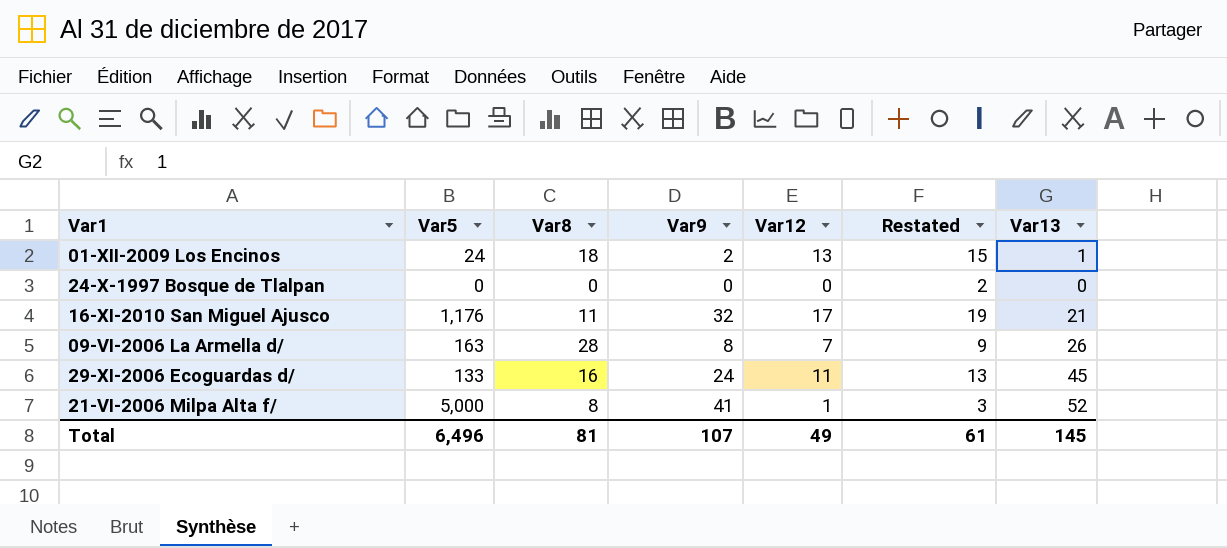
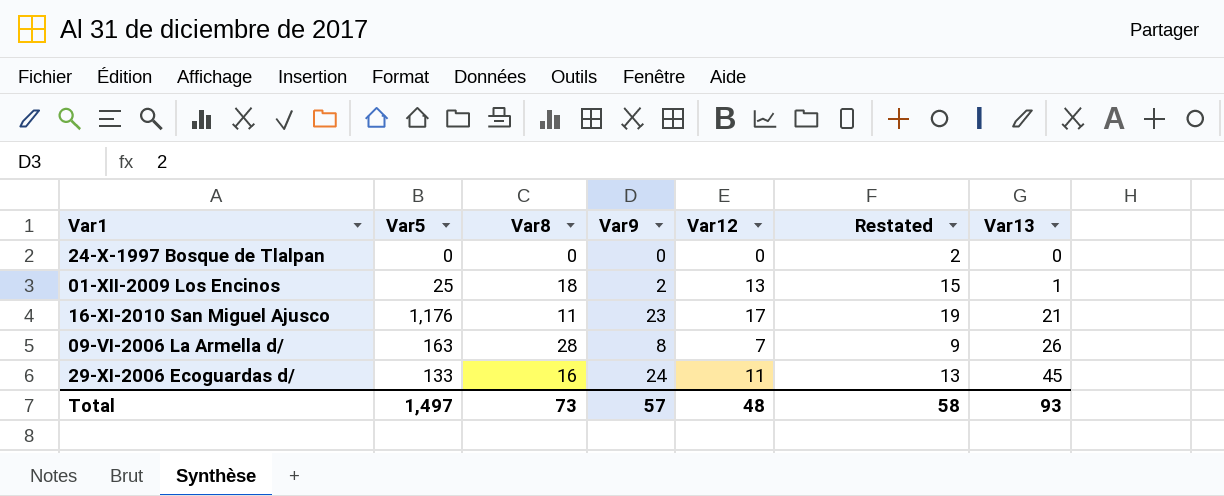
row order: none -> Var13 ascending
row 21-VI-2006 Milpa Alta f/: 5,000 | 8 | 41 | 1 | 3 | 52 -> none
01-XII-2009 Los Encinos | Var5: 24 -> 25
16-XI-2010 San Miguel Ajusco | Var9: 32 -> 23
Total | Var5: 6,496 -> 1,497
Total | Var8: 81 -> 73
Total | Var9: 107 -> 57
Total | Var12: 49 -> 48
Total | Restated: 61 -> 58
Total | Var13: 145 -> 93

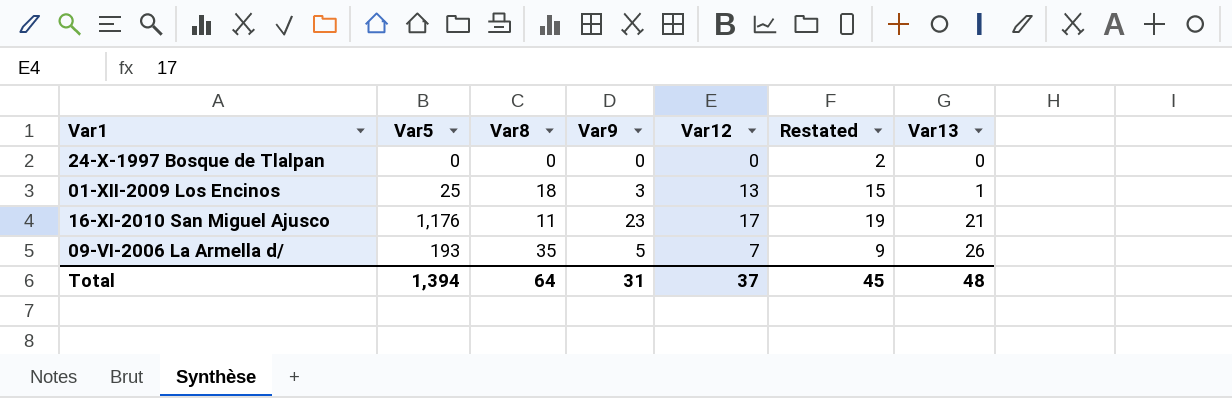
row 29-XI-2006 Ecoguardas d/: 133 | 16 | 24 | 11 | 13 | 45 -> none
01-XII-2009 Los Encinos | Var9: 2 -> 3
09-VI-2006 La Armella d/ | Var5: 163 -> 193
09-VI-2006 La Armella d/ | Var8: 28 -> 35
09-VI-2006 La Armella d/ | Var9: 8 -> 5
Total | Var5: 1,497 -> 1,394
Total | Var8: 73 -> 64
Total | Var9: 57 -> 31
Total | Var12: 48 -> 37
Total | Restated: 58 -> 45
Total | Var13: 93 -> 48

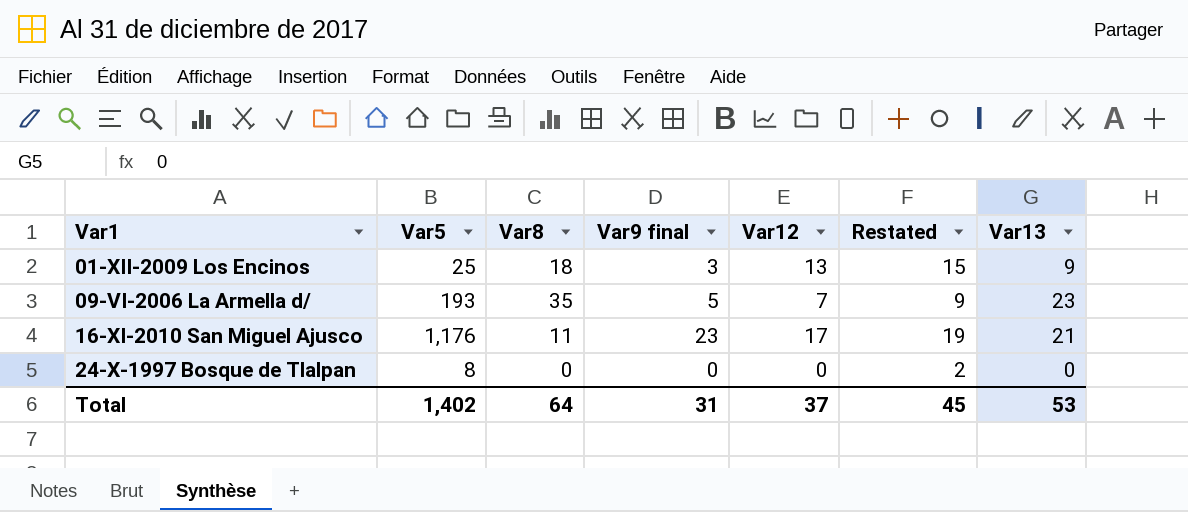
row order: Var13 ascending -> Var1 ascending
column name: Var9 -> Var9 final
01-XII-2009 Los Encinos | Var13: 1 -> 9
09-VI-2006 La Armella d/ | Var13: 26 -> 23
24-X-1997 Bosque de Tlalpan | Var5: 0 -> 8
Total | Var5: 1,394 -> 1,402
Total | Var13: 48 -> 53

